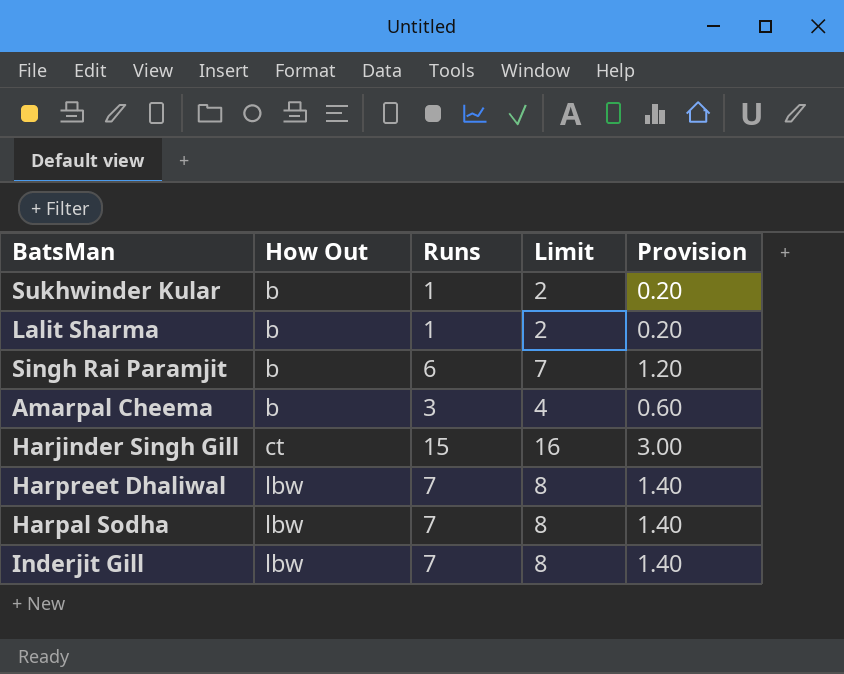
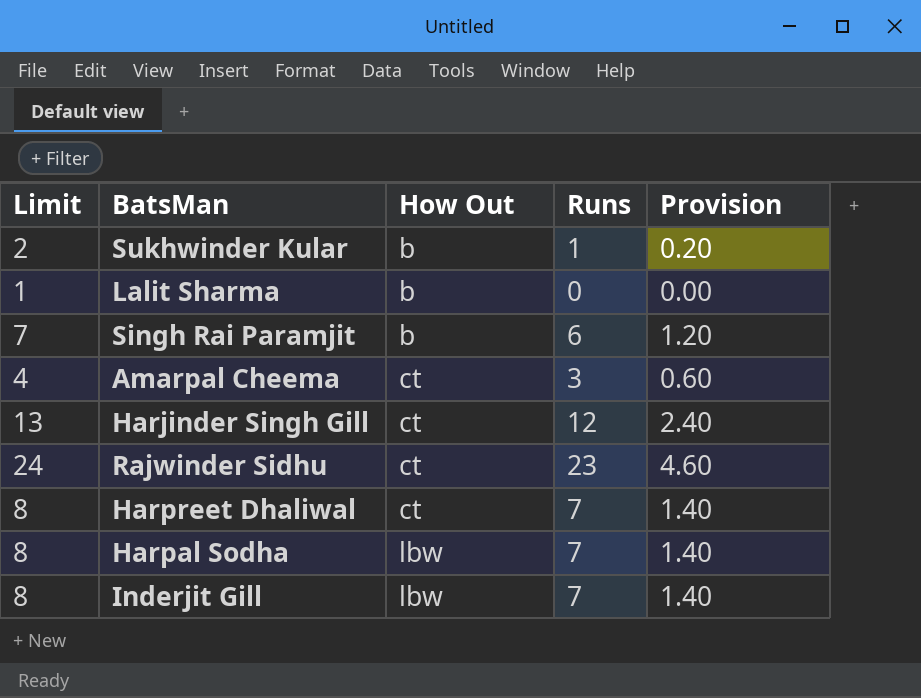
column Limit | position: 4 -> 1
Lalit Sharma | Limit: 2 -> 1
Lalit Sharma | Runs: 1 -> 0
Lalit Sharma | Provision: 0.20 -> 0.00
Amarpal Cheema | How Out: b -> ct
Harjinder Singh Gill | Limit: 16 -> 13
Harjinder Singh Gill | Runs: 15 -> 12
Harjinder Singh Gill | Provision: 3.00 -> 2.40
row Rajwinder Sidhu: none -> 24 | ct | 23 | 4.60
Harpreet Dhaliwal | How Out: lbw -> ct

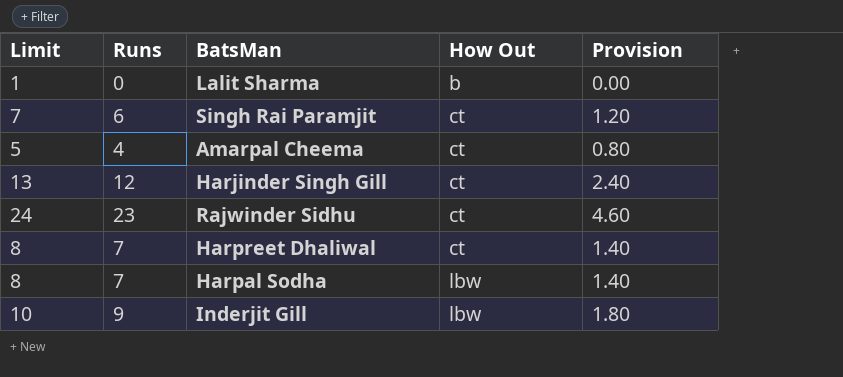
column Runs | position: 4 -> 2
row Sukhwinder Kular: 2 | b | 1 | 0.20 -> none
Singh Rai Paramjit | How Out: b -> ct
Amarpal Cheema | Limit: 4 -> 5
Amarpal Cheema | Runs: 3 -> 4
Amarpal Cheema | Provision: 0.60 -> 0.80
Inderjit Gill | Limit: 8 -> 10
Inderjit Gill | Runs: 7 -> 9
Inderjit Gill | Provision: 1.40 -> 1.80

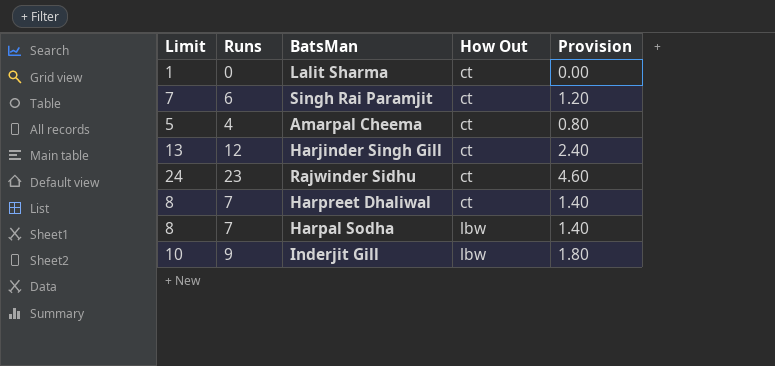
Lalit Sharma | How Out: b -> ct

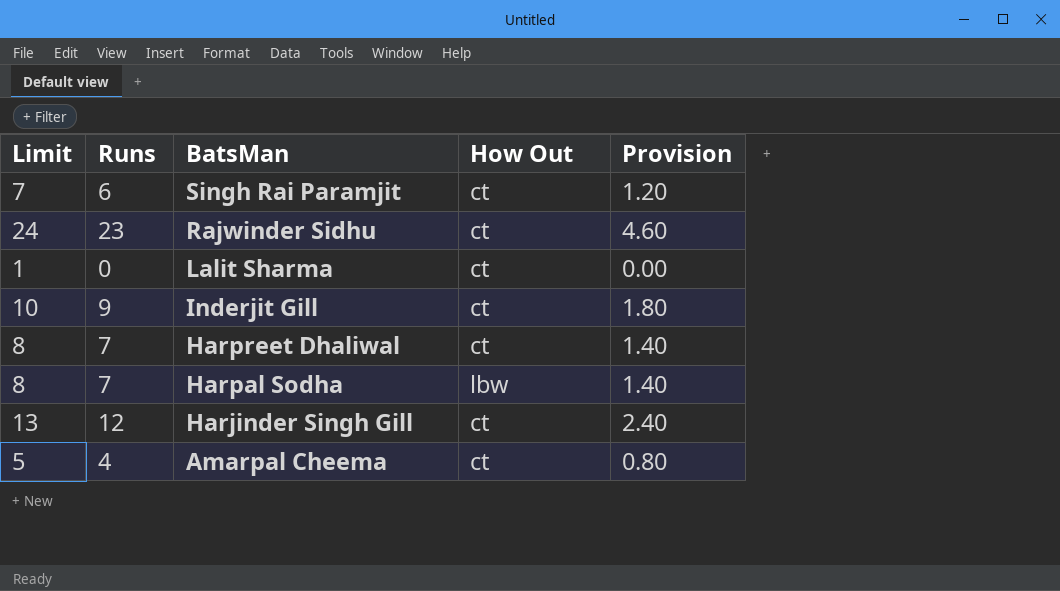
row order: How Out ascending -> BatsMan descending
Inderjit Gill | How Out: lbw -> ct

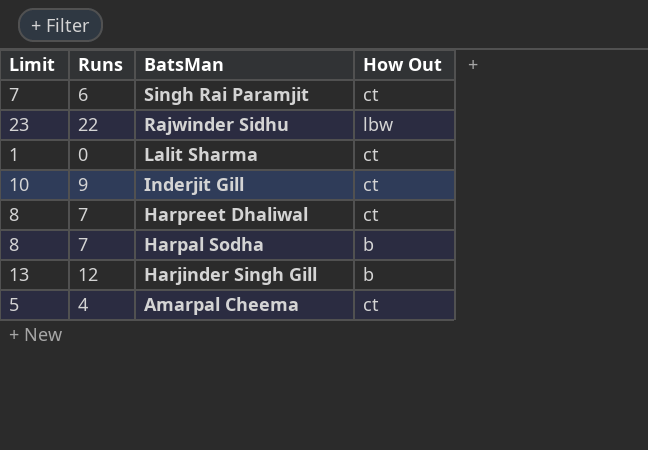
column Provision | formula: [Runs] * 0.2 -> none
Rajwinder Sidhu | Limit: 24 -> 23
Rajwinder Sidhu | Runs: 23 -> 22
Rajwinder Sidhu | How Out: ct -> lbw
Harpal Sodha | How Out: lbw -> b
Harjinder Singh Gill | How Out: ct -> b

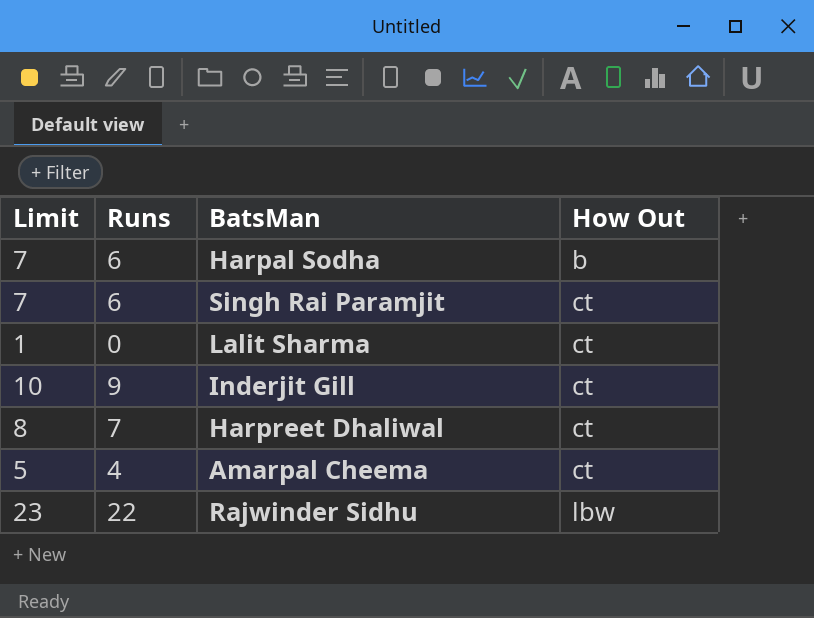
row order: BatsMan descending -> How Out ascending
row Harjinder Singh Gill: 13 | 12 | b -> none
Harpal Sodha | Limit: 8 -> 7
Harpal Sodha | Runs: 7 -> 6

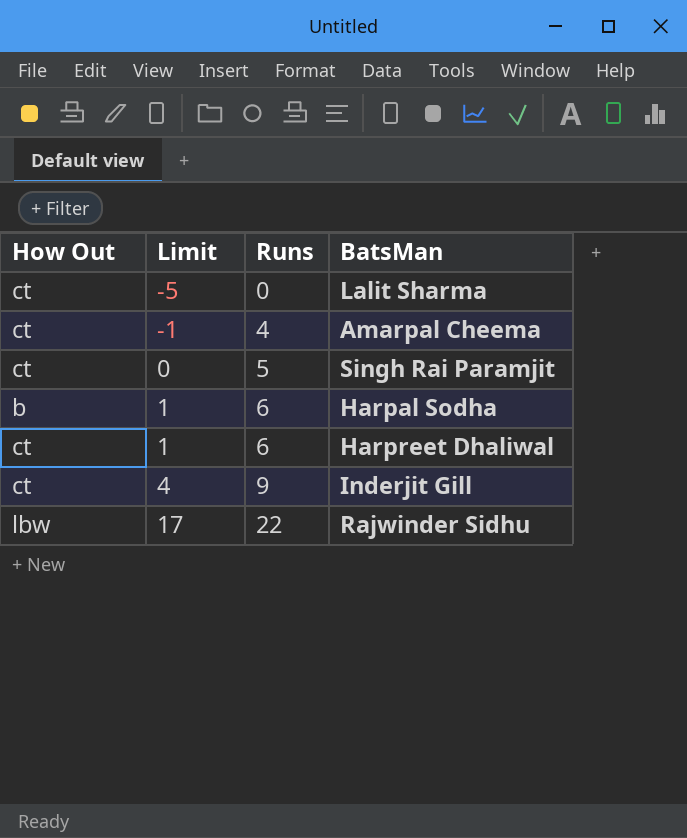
row order: How Out ascending -> Limit ascending
column How Out | position: 4 -> 1
column Limit | formula: [Runs] + 1 -> [Runs] - 5
Singh Rai Paramjit | Runs: 6 -> 5
Harpreet Dhaliwal | Runs: 7 -> 6

